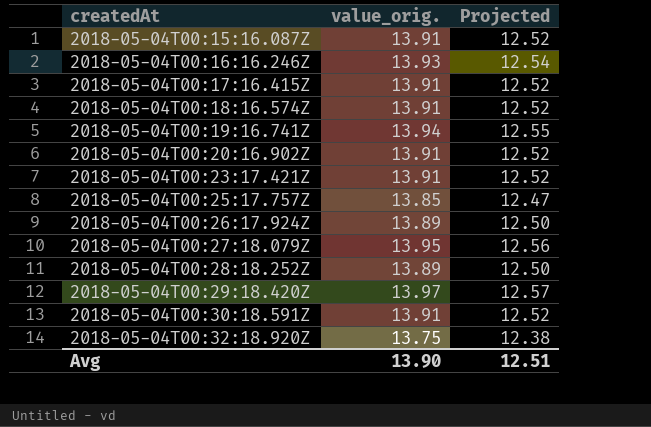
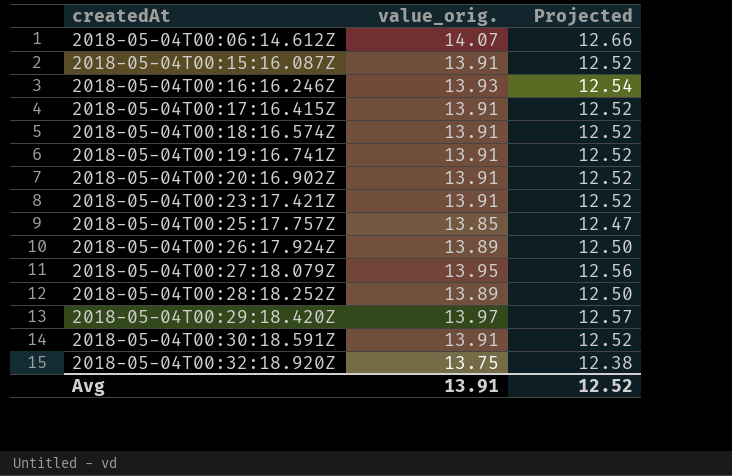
row 2018-05-04T00:06:14.612Z: none -> 14.07 | 12.66
2018-05-04T00:19:16.741Z | value_orig.: 13.94 -> 13.91
2018-05-04T00:19:16.741Z | Projected: 12.55 -> 12.52
Avg | value_orig.: 13.90 -> 13.91
Avg | Projected: 12.51 -> 12.52

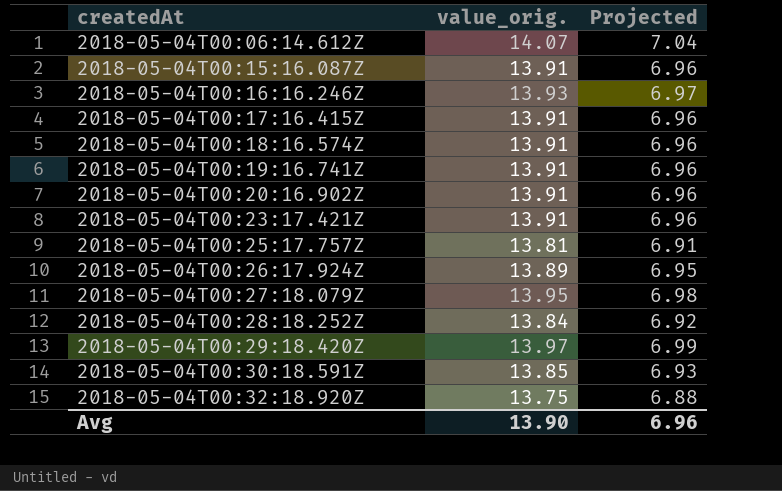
column Projected | formula: [value_orig.] * 0.9 -> [value_orig.] * 0.5
2018-05-04T00:25:17.757Z | value_orig.: 13.85 -> 13.81
2018-05-04T00:28:18.252Z | value_orig.: 13.89 -> 13.84
2018-05-04T00:30:18.591Z | value_orig.: 13.91 -> 13.85
Avg | value_orig.: 13.91 -> 13.90
Avg | Projected: 12.52 -> 6.96

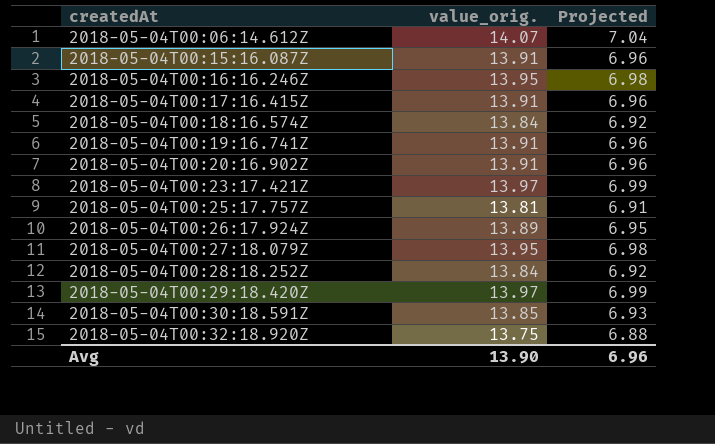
2018-05-04T00:16:16.246Z | value_orig.: 13.93 -> 13.95
2018-05-04T00:16:16.246Z | Projected: 6.97 -> 6.98
2018-05-04T00:18:16.574Z | value_orig.: 13.91 -> 13.84
2018-05-04T00:18:16.574Z | Projected: 6.96 -> 6.92
2018-05-04T00:23:17.421Z | value_orig.: 13.91 -> 13.97
2018-05-04T00:23:17.421Z | Projected: 6.96 -> 6.99

